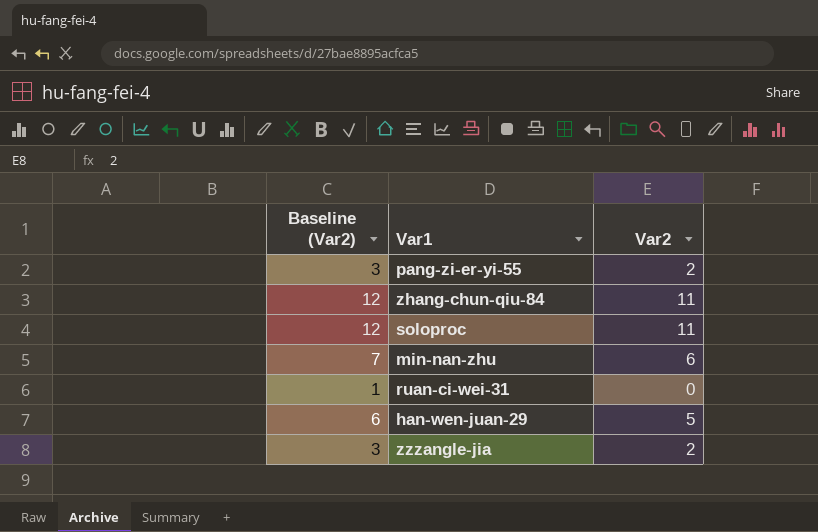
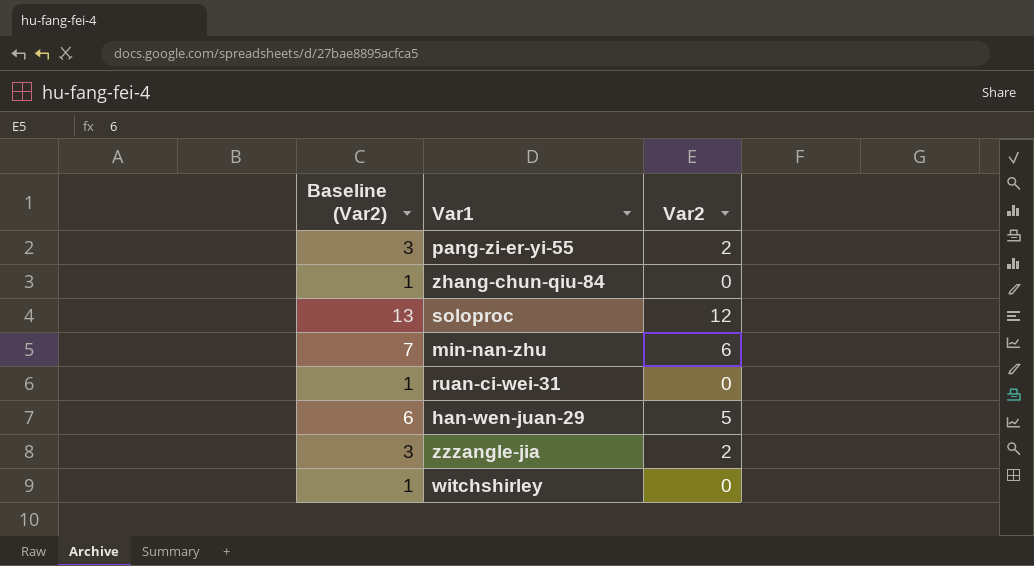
zhang-chun-qiu-84 | Baseline (Var2): 12 -> 1
zhang-chun-qiu-84 | Var2: 11 -> 0
soloproc | Baseline (Var2): 12 -> 13
soloproc | Var2: 11 -> 12
row witchshirley: none -> 1 | 0

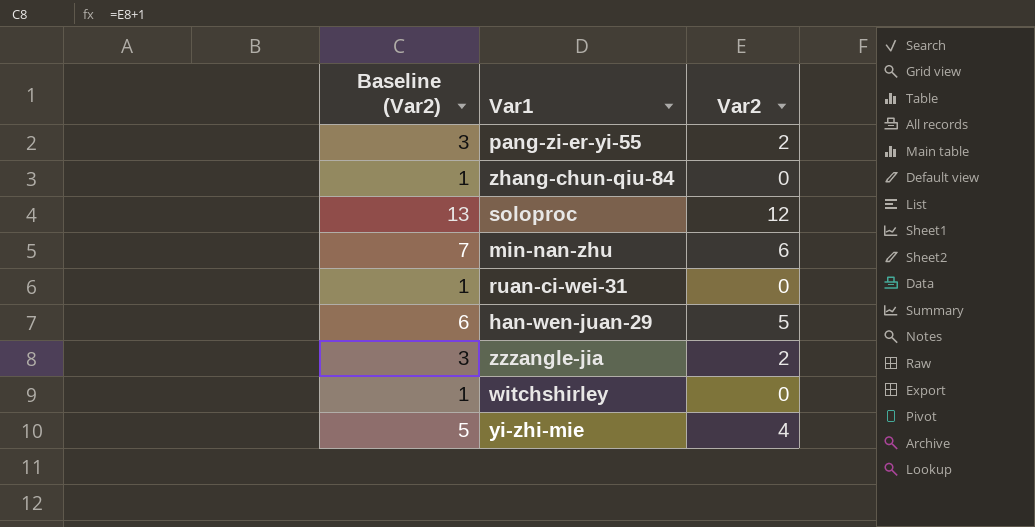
row yi-zhi-mie: none -> 5 | 4

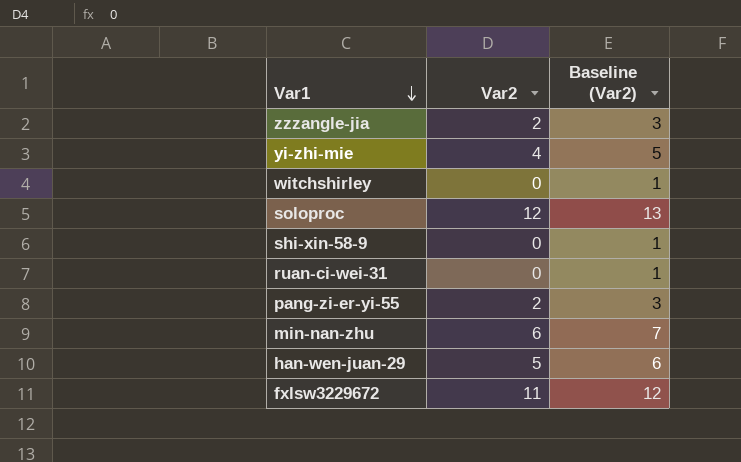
row order: none -> Var1 descending
column Baseline (Var2) | position: 1 -> 3
row zhang-chun-qiu-84: 1 | 0 -> none
row shi-xin-58-9: none -> 0 | 1
row fxlsw3229672: none -> 11 | 12

